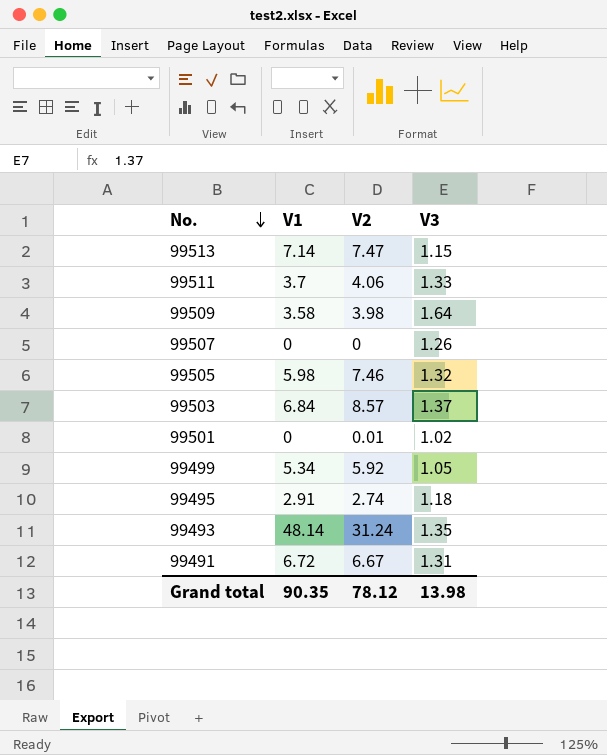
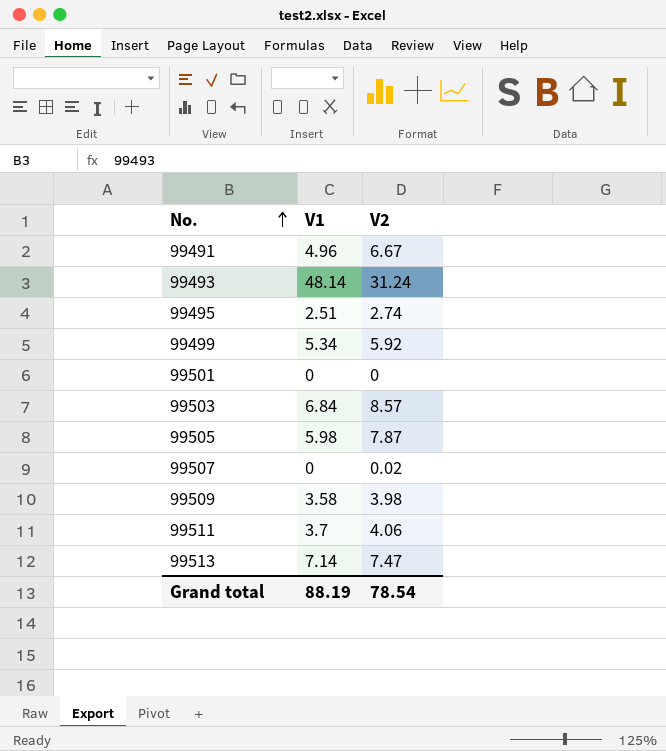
row order: No. descending -> No. ascending
column V3 | position: 4 -> none
99491 | V1: 6.72 -> 4.96
99495 | V1: 2.91 -> 2.51
99501 | V2: 0.01 -> 0
99505 | V2: 7.46 -> 7.87
99507 | V2: 0 -> 0.02
Grand total | V1: 90.35 -> 88.19
Grand total | V2: 78.12 -> 78.54

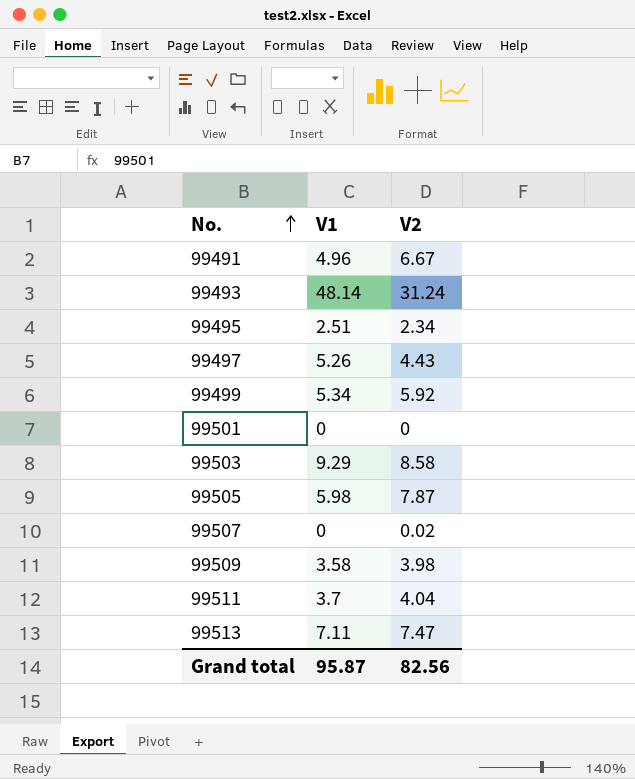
99495 | V2: 2.74 -> 2.34
row 99497: none -> 5.26 | 4.43
99503 | V1: 6.84 -> 9.29
99503 | V2: 8.57 -> 8.58
99511 | V2: 4.06 -> 4.04
99513 | V1: 7.14 -> 7.11
Grand total | V1: 88.19 -> 95.87
Grand total | V2: 78.54 -> 82.56

